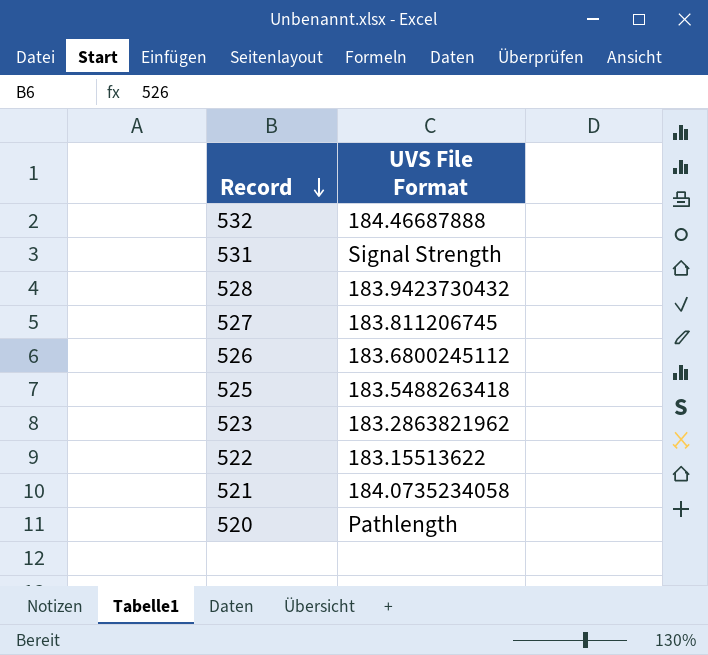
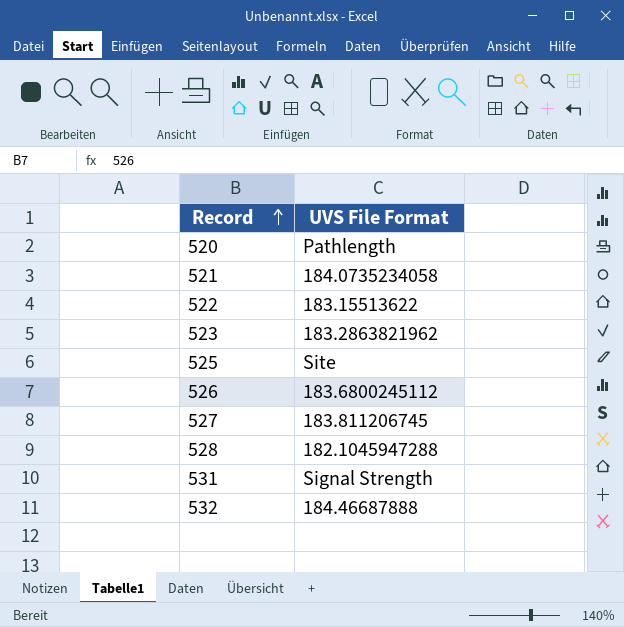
row order: Record descending -> Record ascending
525 | UVS File Format: 183.5488263418 -> Site
528 | UVS File Format: 183.9423730432 -> 182.1045947288

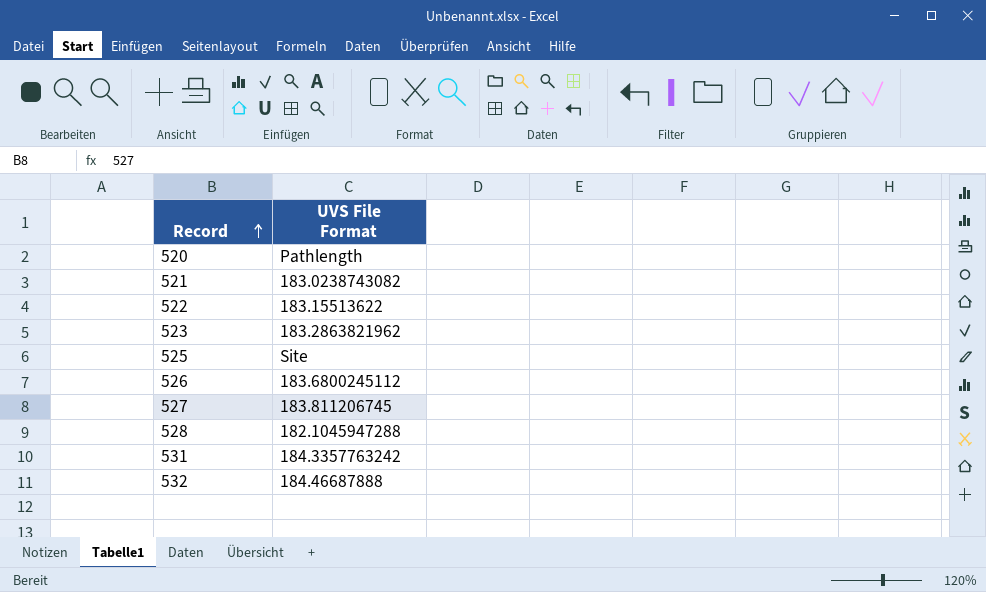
521 | UVS File Format: 184.0735234058 -> 183.0238743082
531 | UVS File Format: Signal Strength -> 184.3357763242

